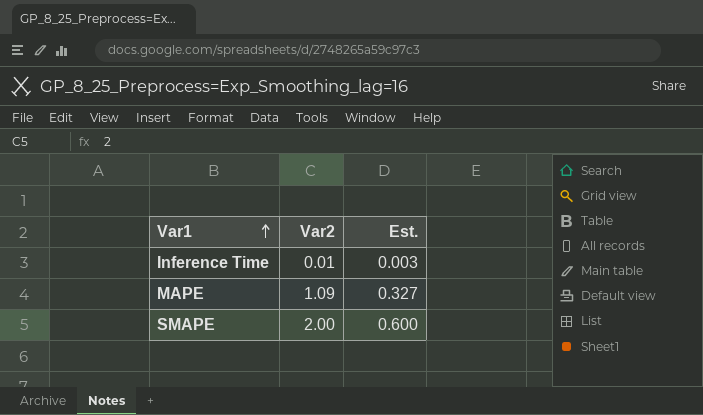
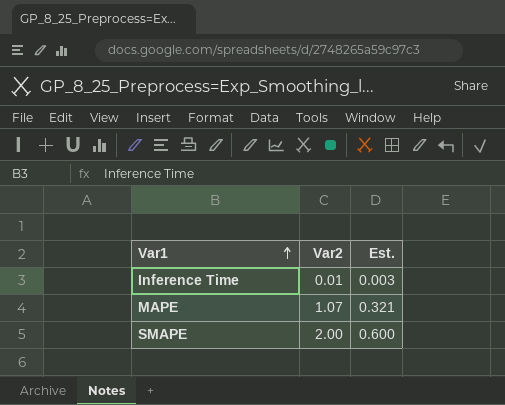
MAPE | Var2: 1.09 -> 1.07
MAPE | Est.: 0.327 -> 0.321

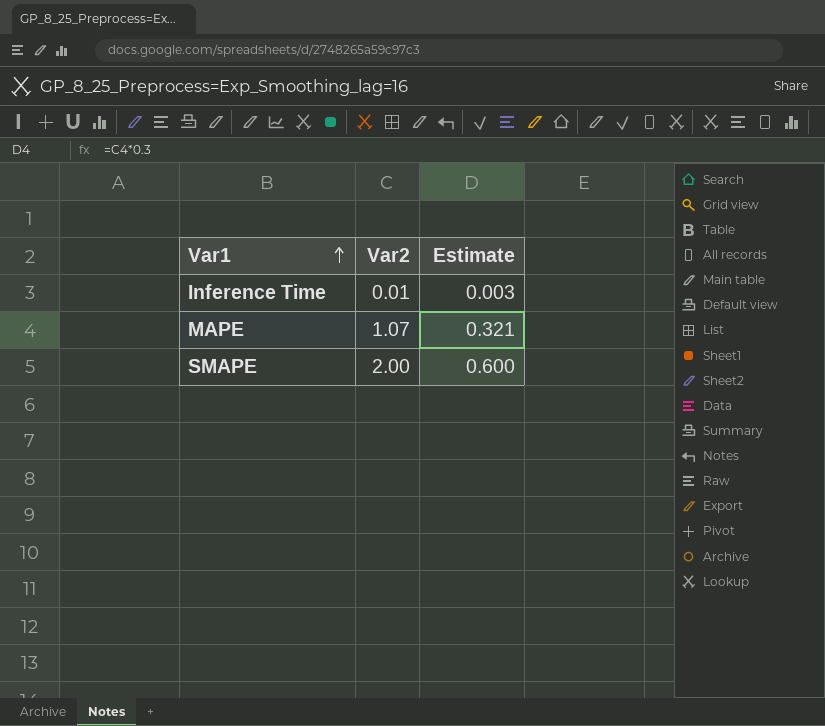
column name: Est. -> Estimate

